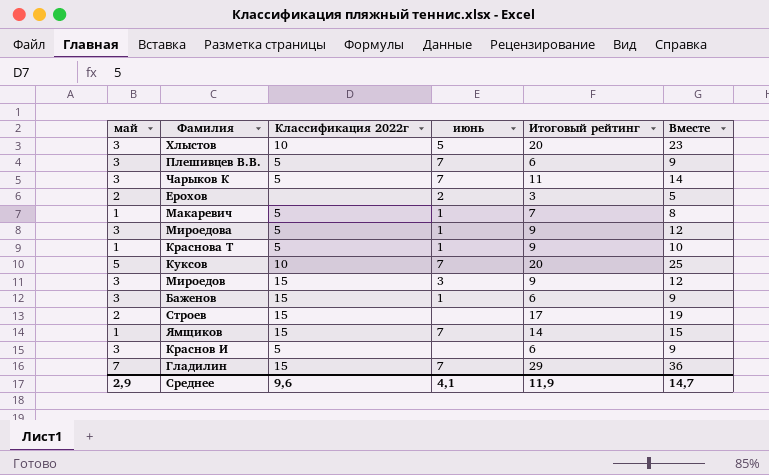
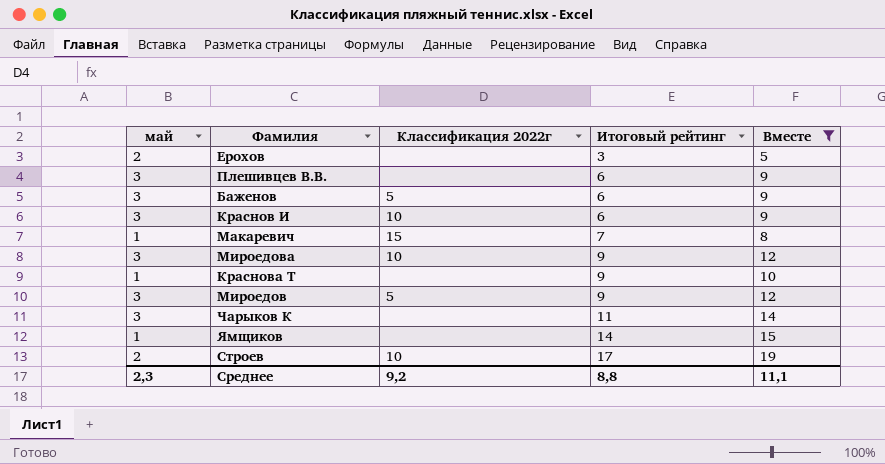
filter: none -> Вместе <= 19
row order: none -> Итоговый рейтинг ascending
column июнь | position: 4 -> none
Плешивцев В.В. | Классификация 2022г: 5 -> none
Баженов | Классификация 2022г: 15 -> 5
Краснов И | Классификация 2022г: 5 -> 10
Макаревич | Классификация 2022г: 5 -> 15
Мироедова | Классификация 2022г: 5 -> 10
Краснова Т | Классификация 2022г: 5 -> none
Мироедов | Классификация 2022г: 15 -> 5
Чарыков К | Классификация 2022г: 5 -> none
Ямщиков | Классификация 2022г: 15 -> none
Строев | Классификация 2022г: 15 -> 10
Среднее | май: 2,9 -> 2,3
Среднее | Классификация 2022г: 9,6 -> 9,2
Среднее | Итоговый рейтинг: 11,9 -> 8,8
Среднее | Вместе: 14,7 -> 11,1

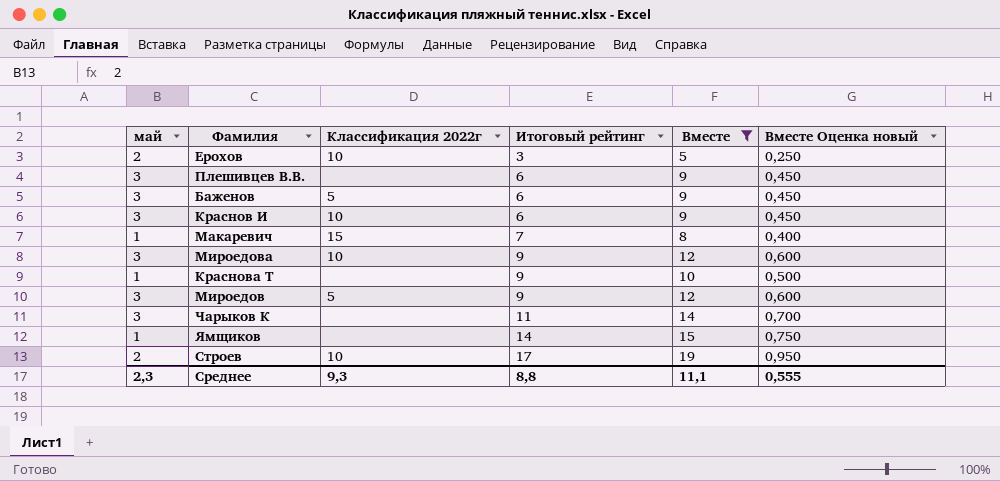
column Вместе Оценка новый | formula: none -> [Вместе] * 0,05
Ерохов | Классификация 2022г: none -> 10
Среднее | Классификация 2022г: 9,2 -> 9,3

